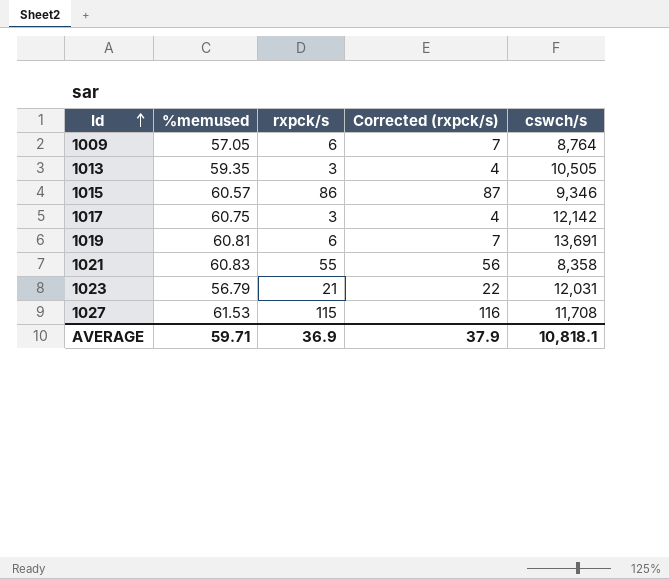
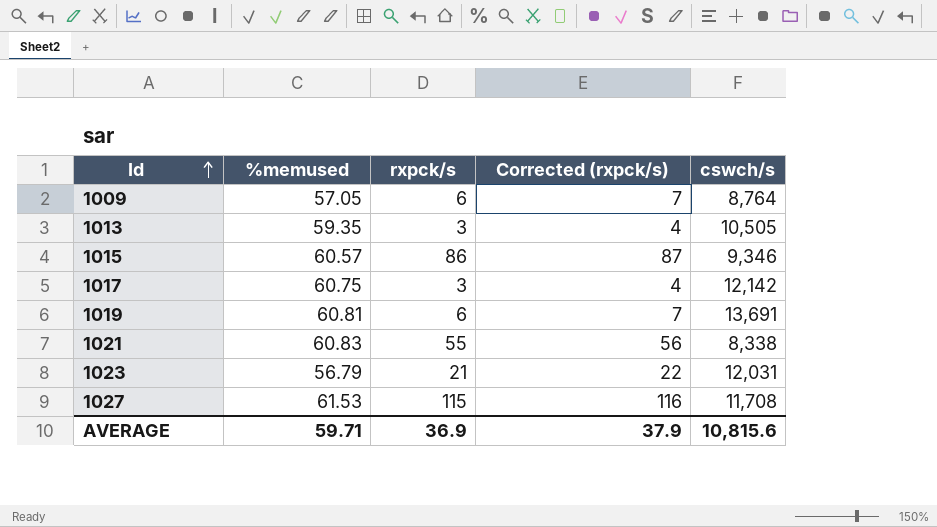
1021 | cswch/s: 8,358 -> 8,338
AVERAGE | cswch/s: 10,818.1 -> 10,815.6

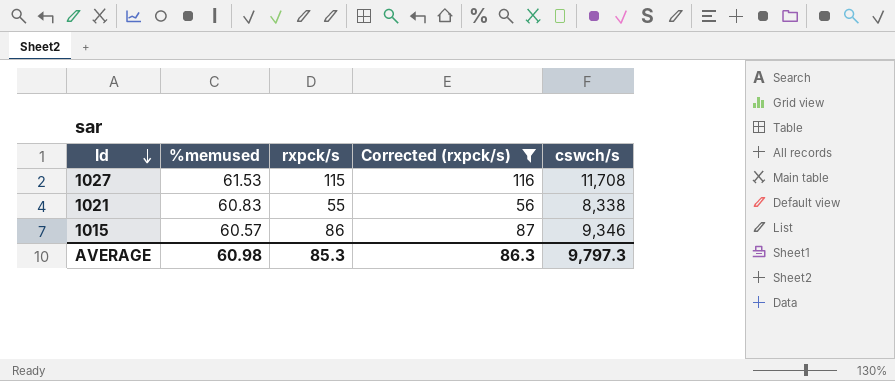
filter: none -> Corrected (rxpck/s) >= 56
row order: Id ascending -> Id descending
AVERAGE | %memused: 59.71 -> 60.98
AVERAGE | rxpck/s: 36.9 -> 85.3
AVERAGE | Corrected (rxpck/s): 37.9 -> 86.3
AVERAGE | cswch/s: 10,815.6 -> 9,797.3

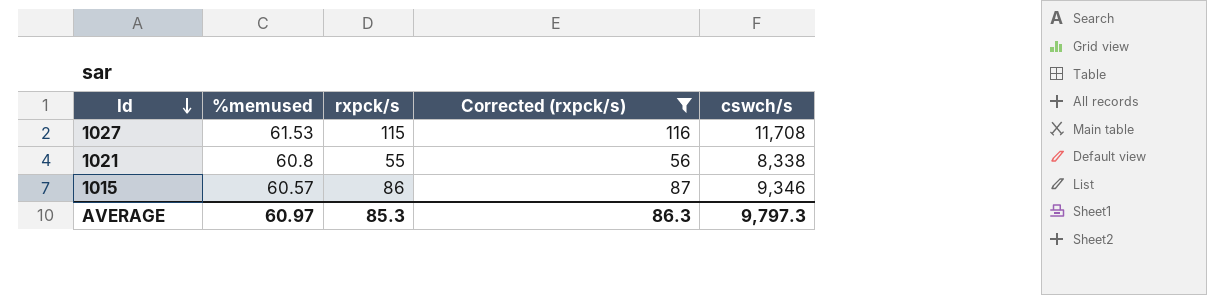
1021 | %memused: 60.83 -> 60.8
AVERAGE | %memused: 60.98 -> 60.97

